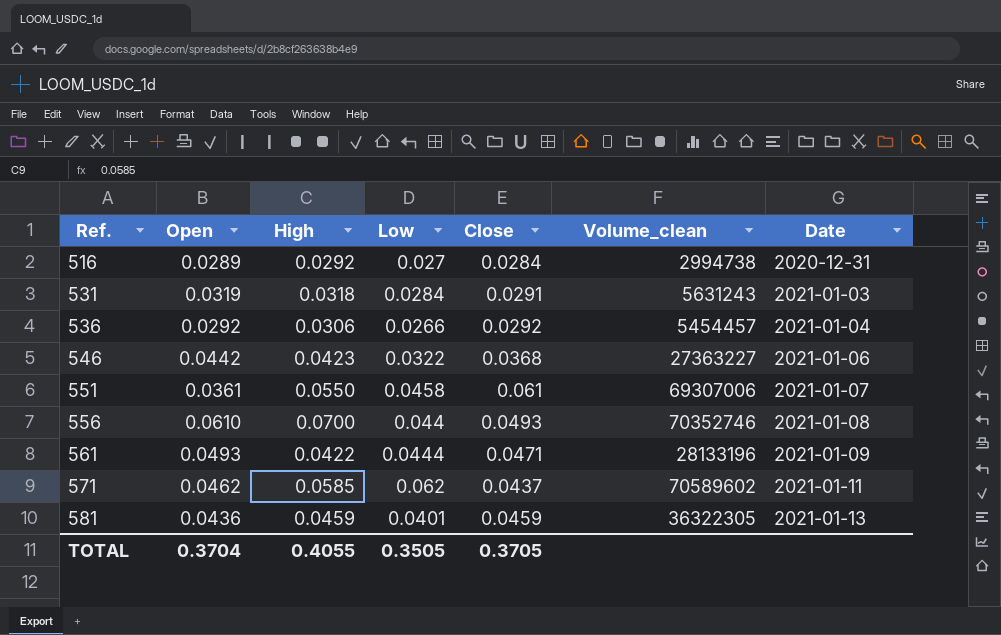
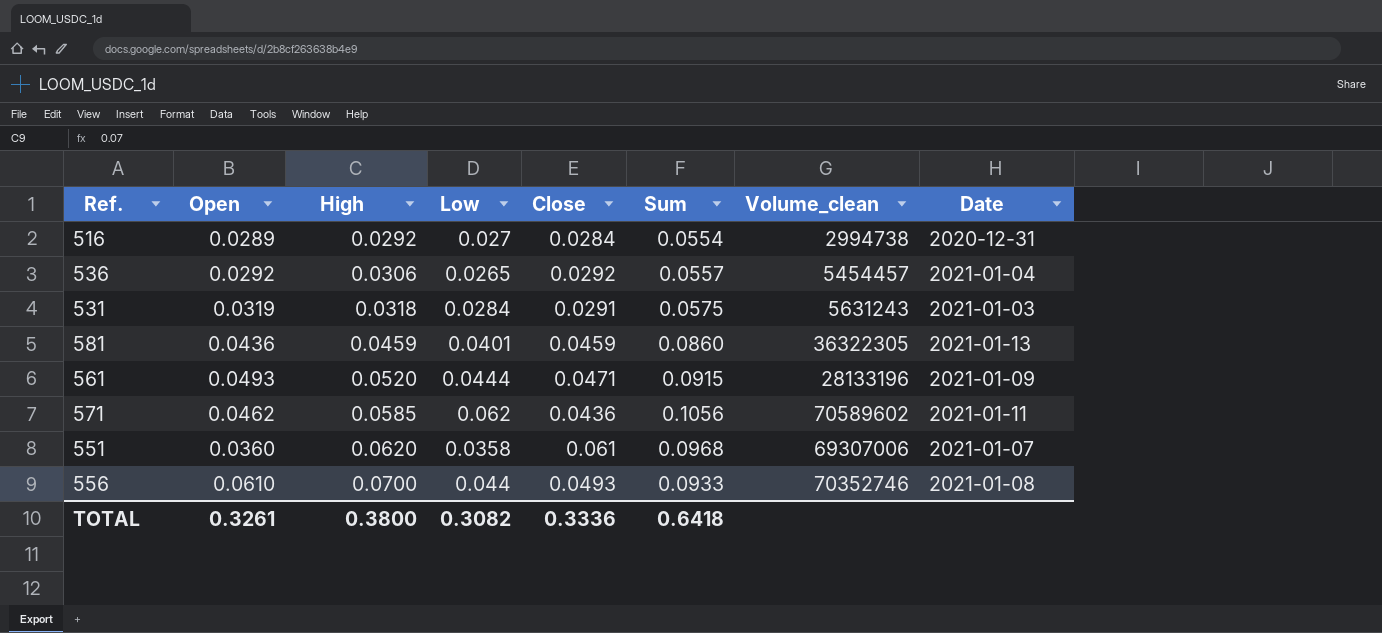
row order: Ref. ascending -> High ascending
column Sum | formula: none -> [Low] + [Close]
row 546: 0.0442 | 0.0423 | 0.0322 | 0.0368 | 27363227 | 2021-01-06 -> none
536 | Low: 0.0266 -> 0.0265
561 | High: 0.0422 -> 0.0520
571 | Close: 0.0437 -> 0.0436
551 | Open: 0.0361 -> 0.0360
551 | High: 0.0550 -> 0.0620
551 | Low: 0.0458 -> 0.0358
TOTAL | Open: 0.3704 -> 0.3261
TOTAL | High: 0.4055 -> 0.3800
TOTAL | Low: 0.3505 -> 0.3082
TOTAL | Close: 0.3705 -> 0.3336

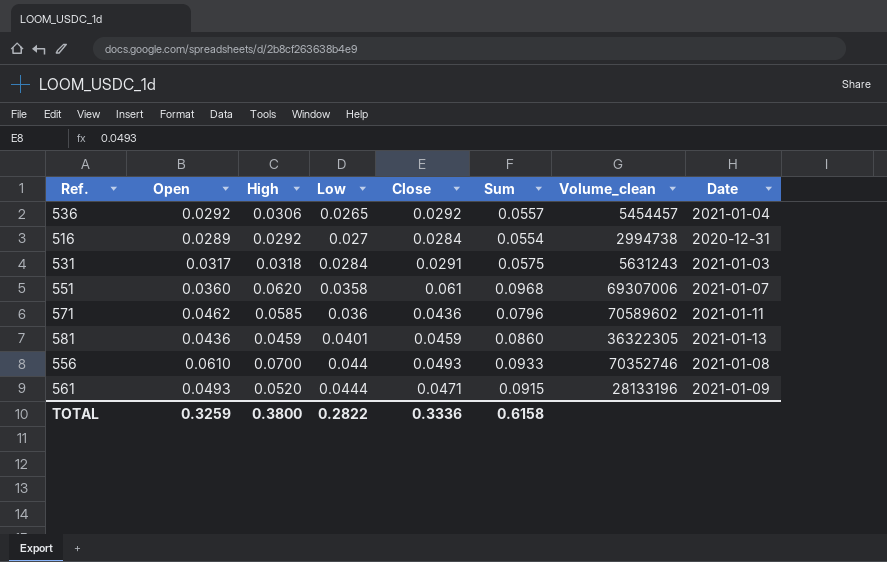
row order: High ascending -> Low ascending
531 | Open: 0.0319 -> 0.0317
571 | Low: 0.062 -> 0.036
571 | Sum: 0.1056 -> 0.0796
TOTAL | Open: 0.3261 -> 0.3259
TOTAL | Low: 0.3082 -> 0.2822
TOTAL | Sum: 0.6418 -> 0.6158

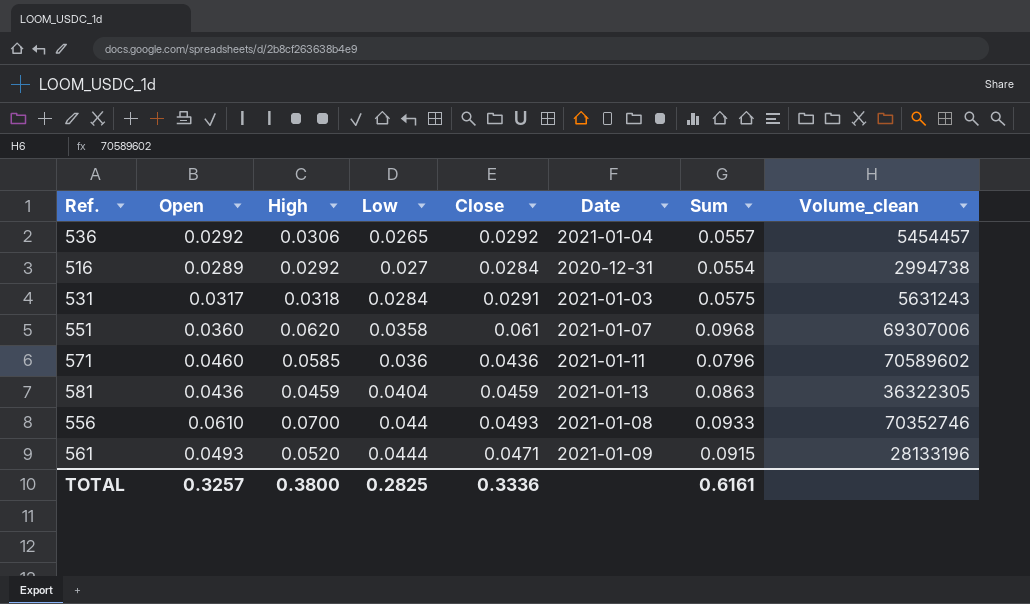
column Date | position: 8 -> 6
571 | Open: 0.0462 -> 0.0460
581 | Low: 0.0401 -> 0.0404
581 | Sum: 0.0860 -> 0.0863
TOTAL | Open: 0.3259 -> 0.3257
TOTAL | Low: 0.2822 -> 0.2825
TOTAL | Sum: 0.6158 -> 0.6161

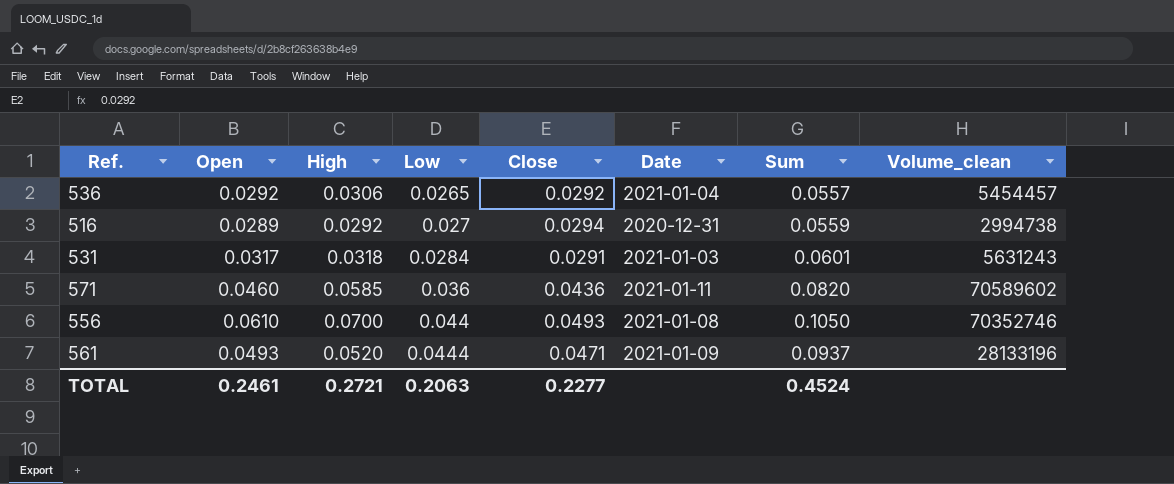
column Sum | formula: [Low] + [Close] -> [Open] + [Low]
row 551: 0.0360 | 0.0620 | 0.0358 | 0.061 | 2021-01-07 | 0.0968 | 69307006 -> none
row 581: 0.0436 | 0.0459 | 0.0404 | 0.0459 | 2021-01-13 | 0.0863 | 36322305 -> none
516 | Close: 0.0284 -> 0.0294
TOTAL | Open: 0.3257 -> 0.2461
TOTAL | High: 0.3800 -> 0.2721
TOTAL | Low: 0.2825 -> 0.2063
TOTAL | Close: 0.3336 -> 0.2277
TOTAL | Sum: 0.6161 -> 0.4524

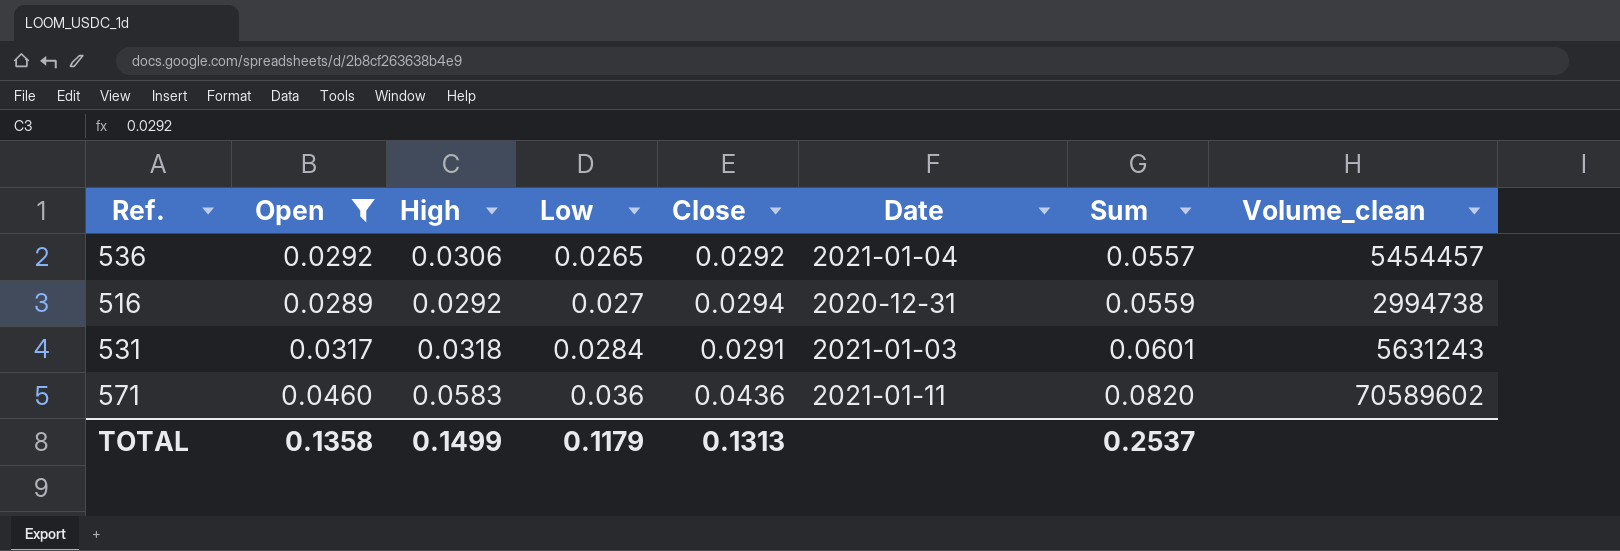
filter: none -> Open <= 0.0460
571 | High: 0.0585 -> 0.0583
TOTAL | Open: 0.2461 -> 0.1358
TOTAL | High: 0.2721 -> 0.1499
TOTAL | Low: 0.2063 -> 0.1179
TOTAL | Close: 0.2277 -> 0.1313
TOTAL | Sum: 0.4524 -> 0.2537

